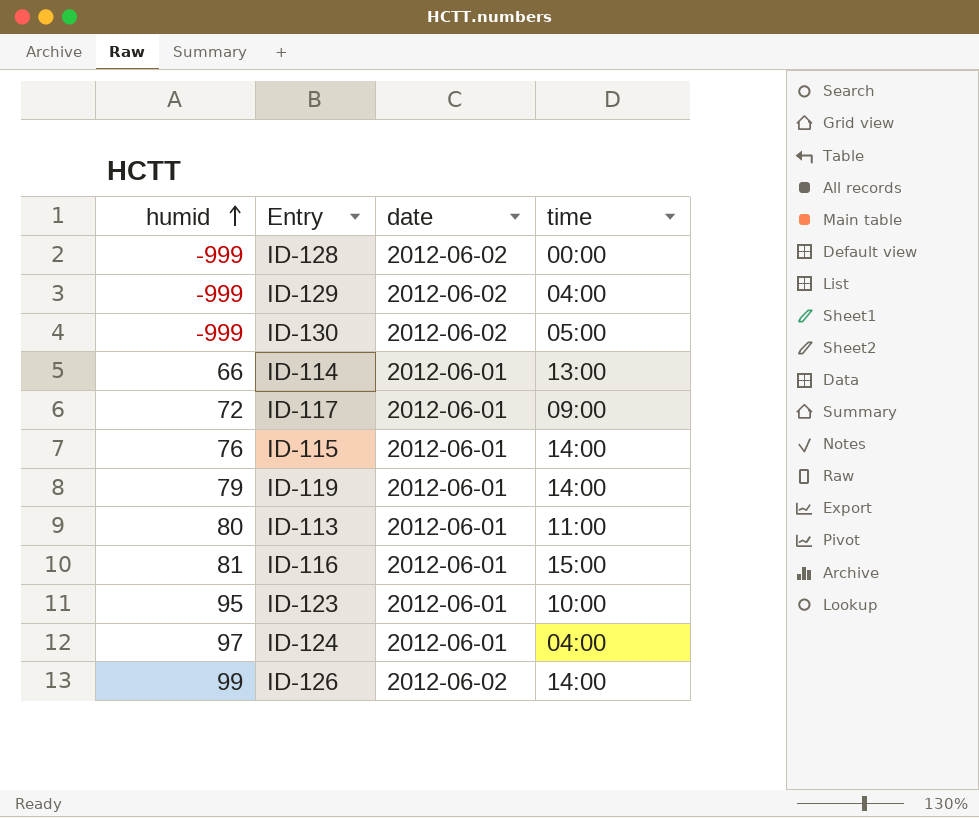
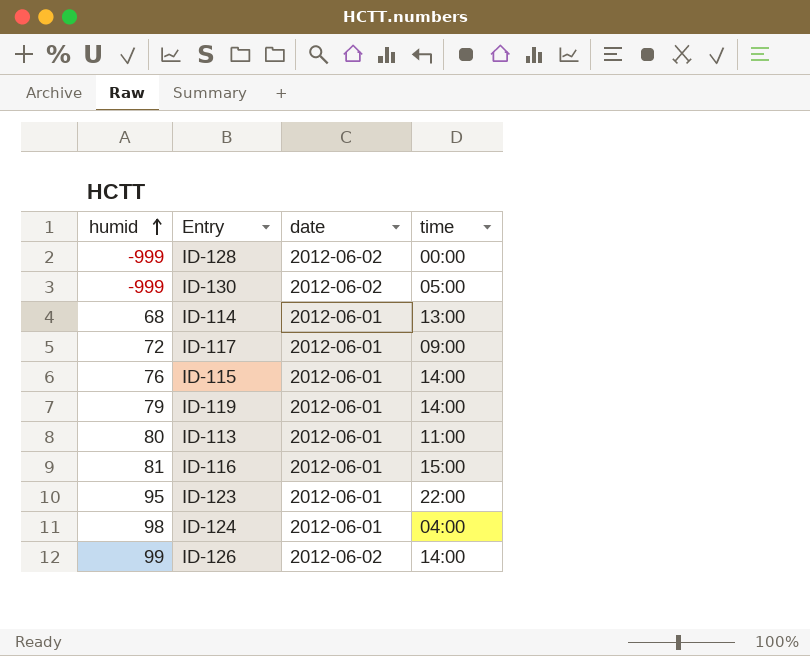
row ID-129: -999 | 2012-06-02 | 04:00 -> none
ID-114 | humid: 66 -> 68
ID-123 | time: 10:00 -> 22:00
ID-124 | humid: 97 -> 98

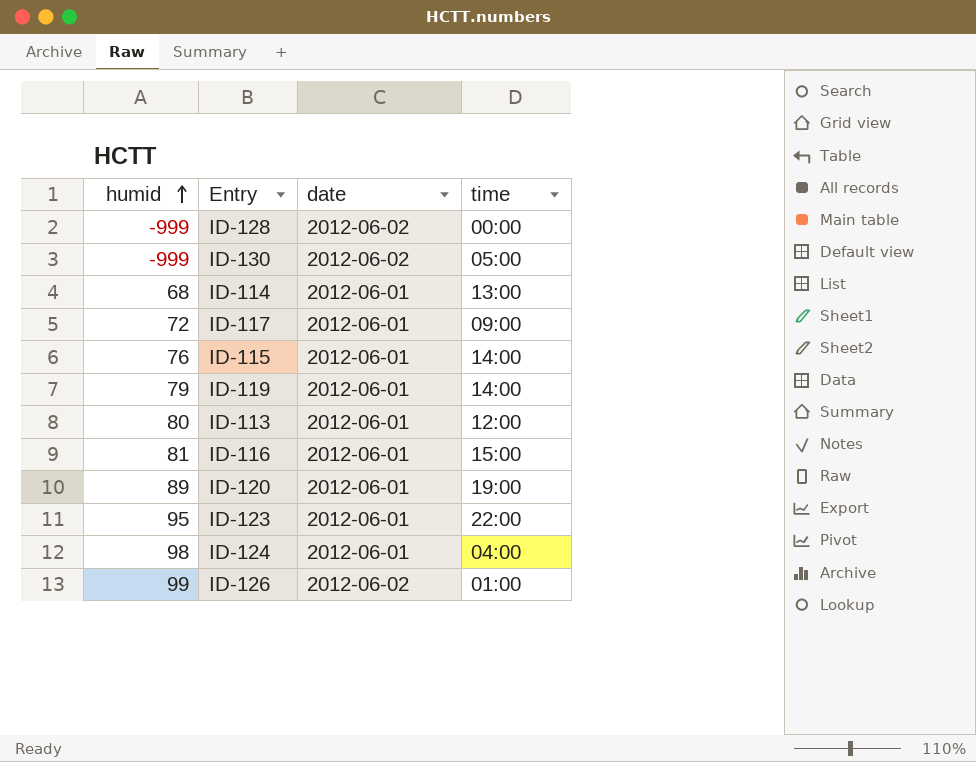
ID-113 | time: 11:00 -> 12:00
row ID-120: none -> 89 | 2012-06-01 | 19:00
ID-126 | time: 14:00 -> 01:00

